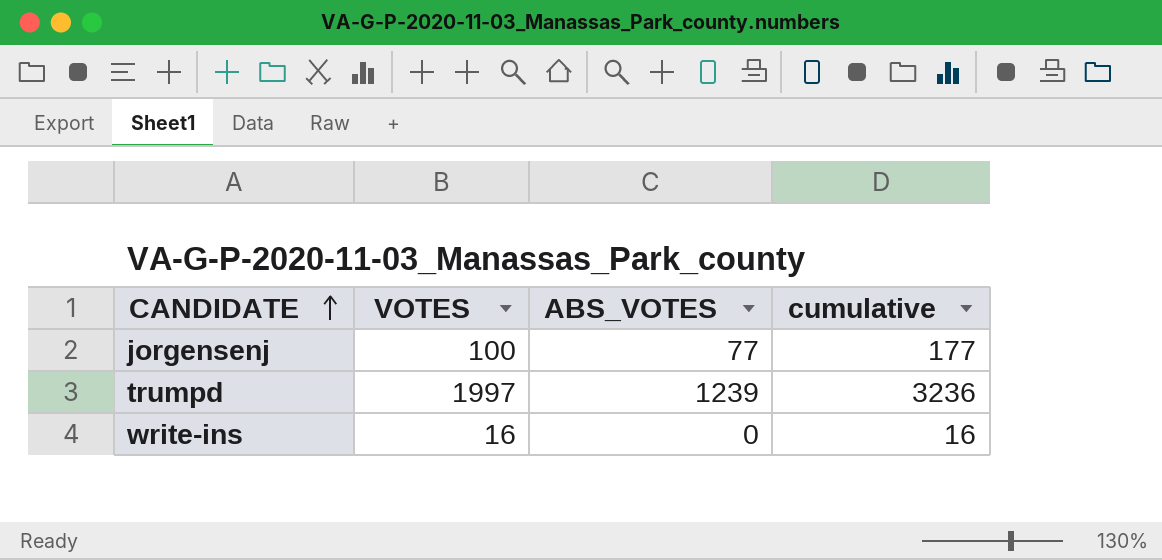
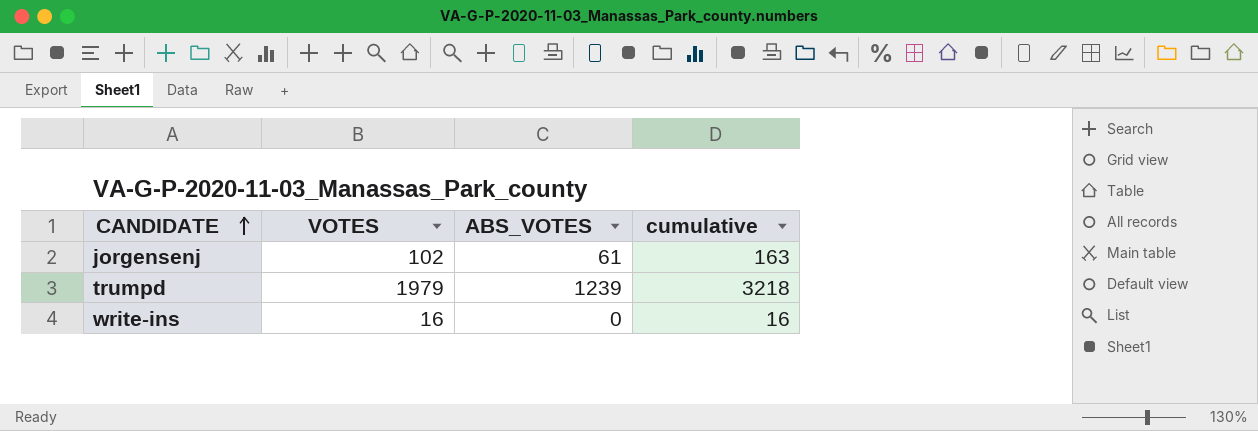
jorgensenj | VOTES: 100 -> 102
jorgensenj | ABS_VOTES: 77 -> 61
jorgensenj | cumulative: 177 -> 163
trumpd | VOTES: 1997 -> 1979
trumpd | cumulative: 3236 -> 3218

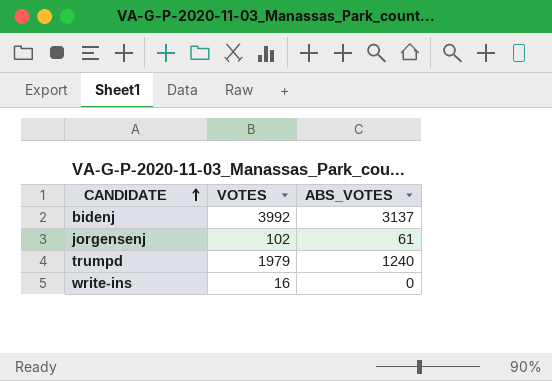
column cumulative | formula: [VOTES] + [ABS_VOTES] -> none
row bidenj: none -> 3992 | 3137
trumpd | ABS_VOTES: 1239 -> 1240

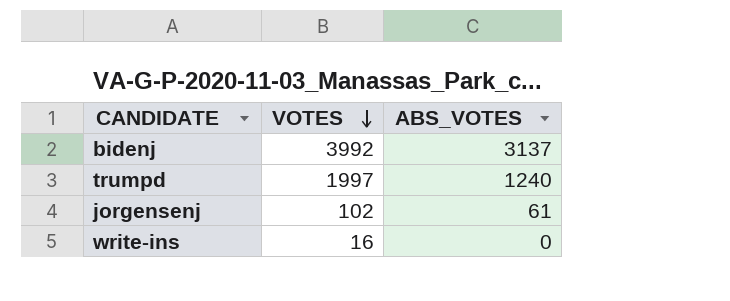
row order: CANDIDATE ascending -> VOTES descending
trumpd | VOTES: 1979 -> 1997

